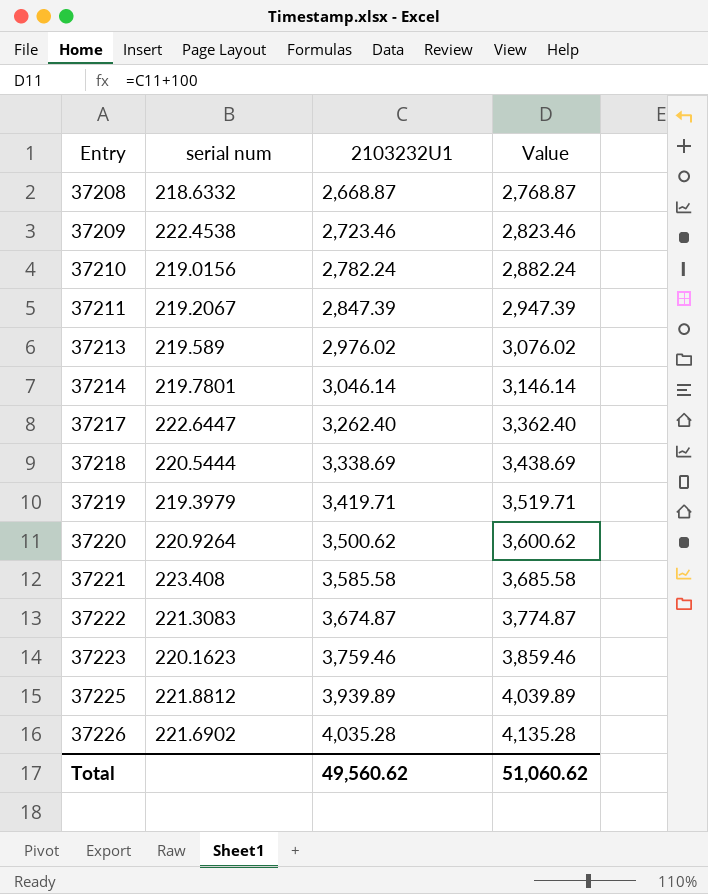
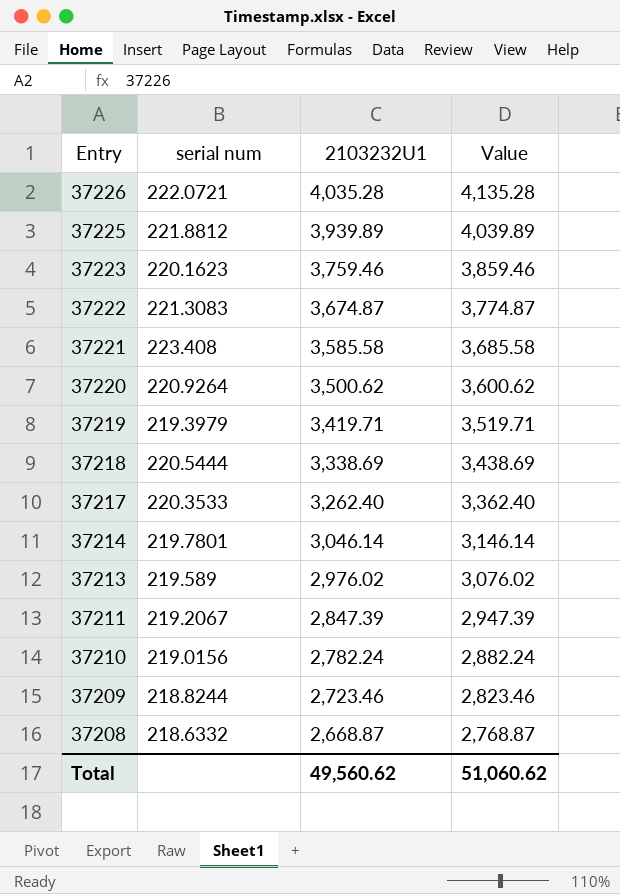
row order: Entry ascending -> Entry descending
37226 | serial num: 221.6902 -> 222.0721
37217 | serial num: 222.6447 -> 220.3533
37209 | serial num: 222.4538 -> 218.8244

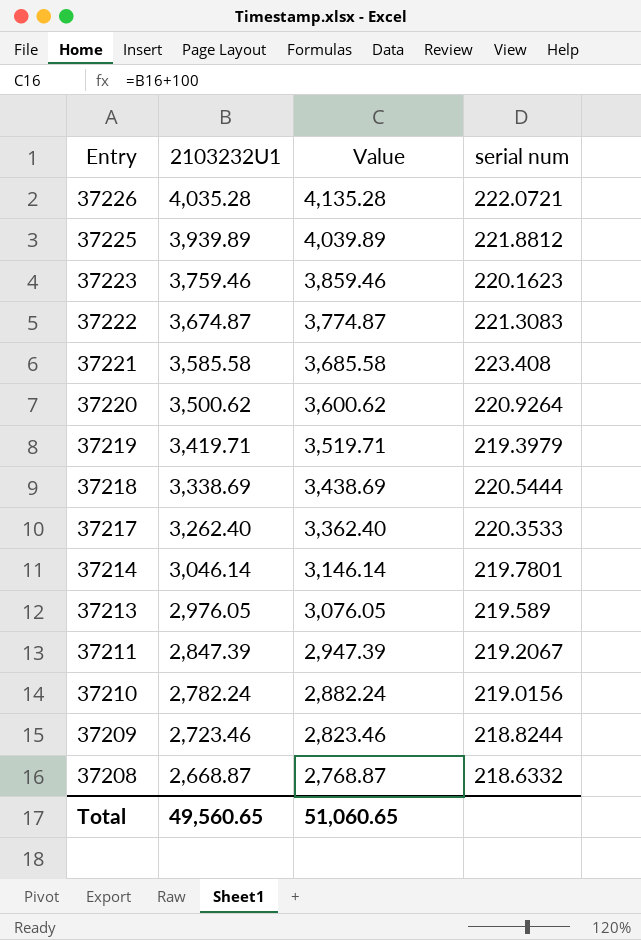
column serial num | position: 2 -> 4
37213 | 2103232U1: 2,976.02 -> 2,976.05
37213 | Value: 3,076.02 -> 3,076.05
Total | 2103232U1: 49,560.62 -> 49,560.65
Total | Value: 51,060.62 -> 51,060.65

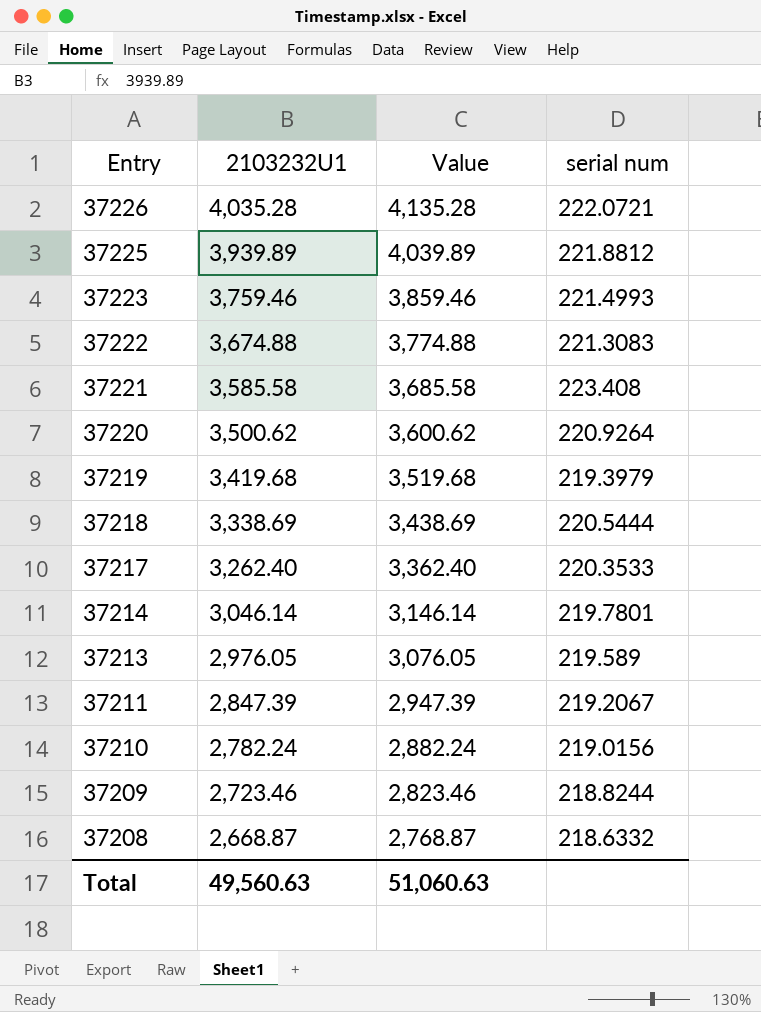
37223 | serial num: 220.1623 -> 221.4993
37222 | 2103232U1: 3,674.87 -> 3,674.88
37222 | Value: 3,774.87 -> 3,774.88
37219 | 2103232U1: 3,419.71 -> 3,419.68
37219 | Value: 3,519.71 -> 3,519.68
Total | 2103232U1: 49,560.65 -> 49,560.63
Total | Value: 51,060.65 -> 51,060.63

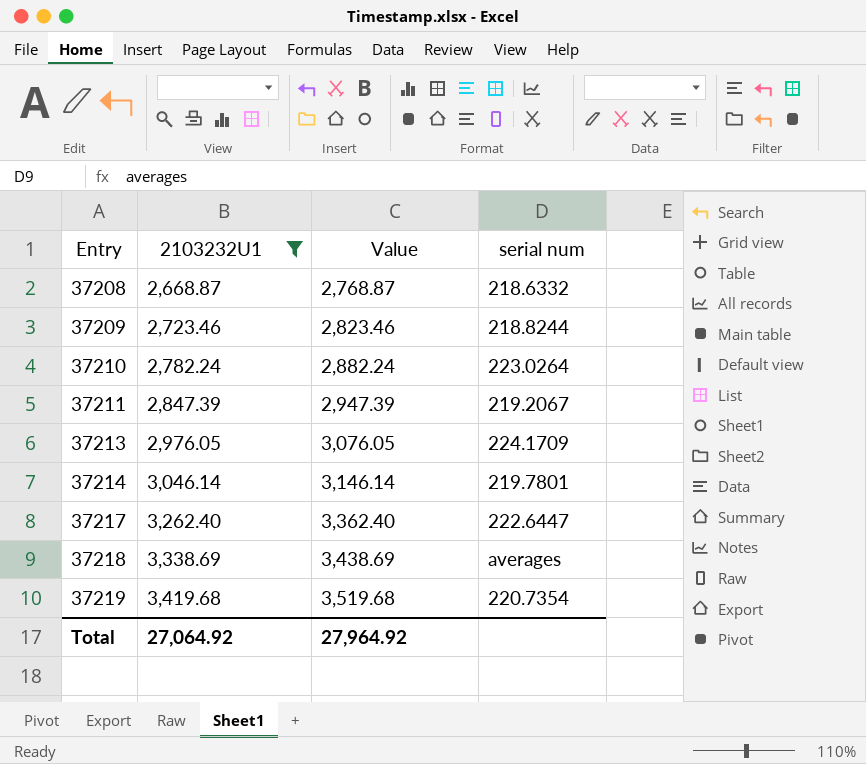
filter: none -> 2103232U1 <= 3,419.68
row order: Entry descending -> Entry ascending
37210 | serial num: 219.0156 -> 223.0264
37213 | serial num: 219.589 -> 224.1709
37217 | serial num: 220.3533 -> 222.6447
37218 | serial num: 220.5444 -> averages
37219 | serial num: 219.3979 -> 220.7354
Total | 2103232U1: 49,560.63 -> 27,064.92
Total | Value: 51,060.63 -> 27,964.92

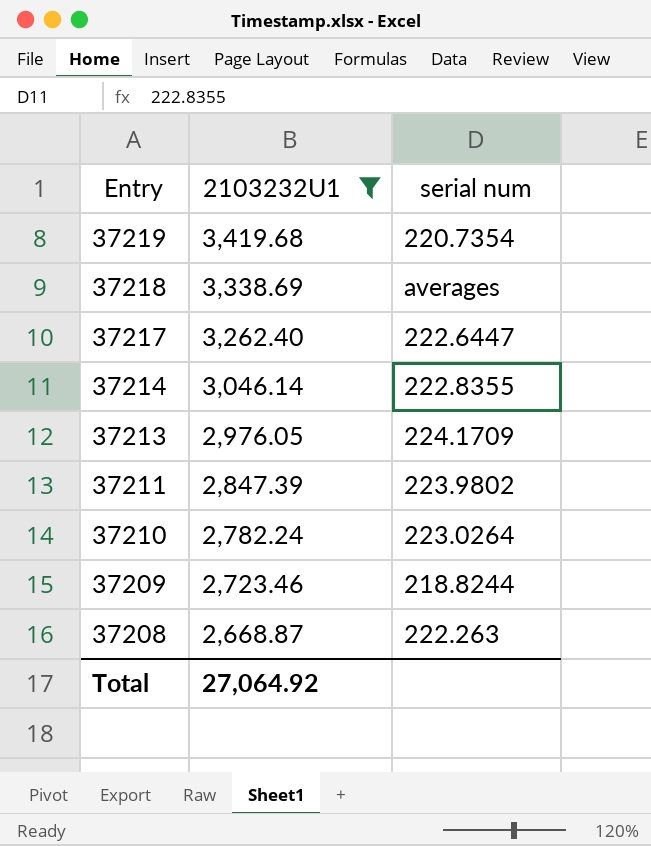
row order: Entry ascending -> Entry descending
column Value | formula: [2103232U1] + 100 -> none
37214 | serial num: 219.7801 -> 222.8355
37211 | serial num: 219.2067 -> 223.9802
37208 | serial num: 218.6332 -> 222.263

